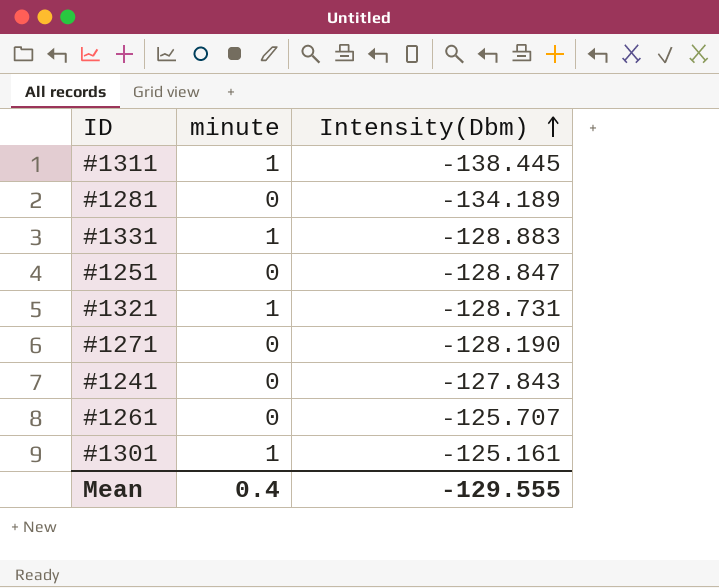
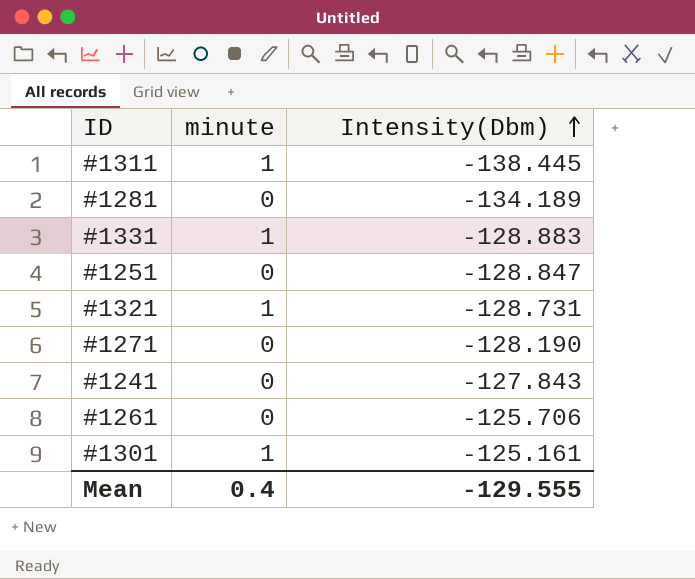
#1261 | Intensity(Dbm): -125.707 -> -125.706

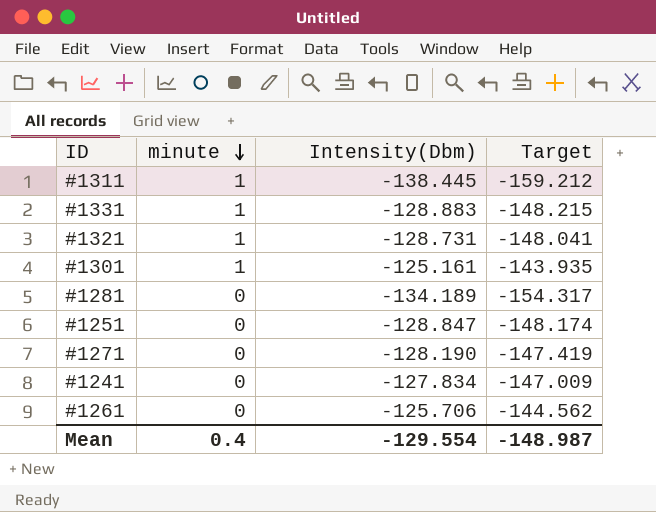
row order: Intensity(Dbm) ascending -> minute descending
column Target | formula: none -> [Intensity(Dbm)] * 1.15
#1241 | Intensity(Dbm): -127.843 -> -127.834
Mean | Intensity(Dbm): -129.555 -> -129.554

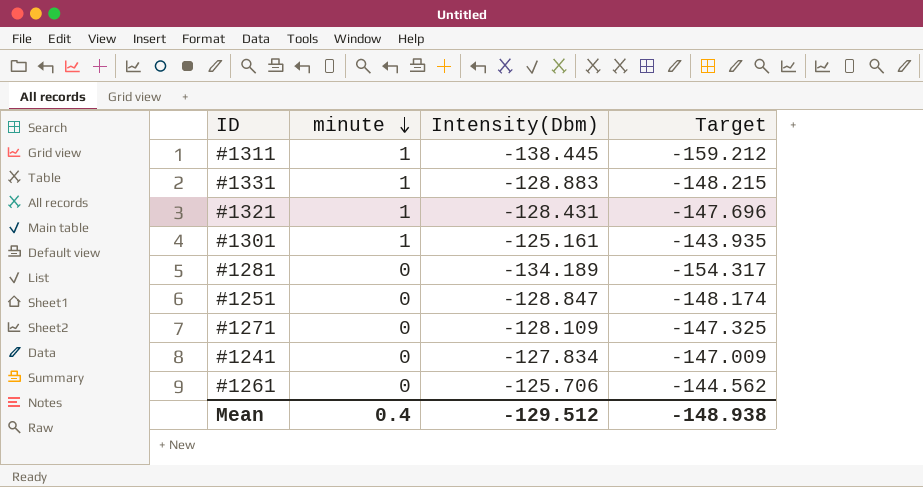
#1321 | Intensity(Dbm): -128.731 -> -128.431
#1321 | Target: -148.041 -> -147.696
#1271 | Intensity(Dbm): -128.190 -> -128.109
#1271 | Target: -147.419 -> -147.325
Mean | Intensity(Dbm): -129.554 -> -129.512
Mean | Target: -148.987 -> -148.938

